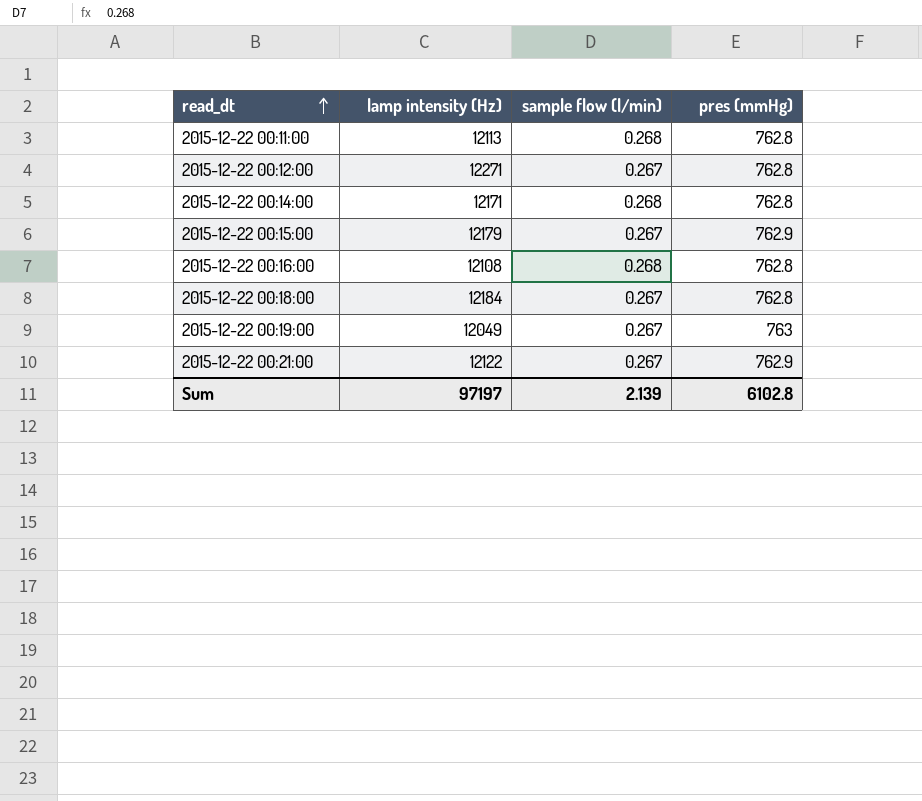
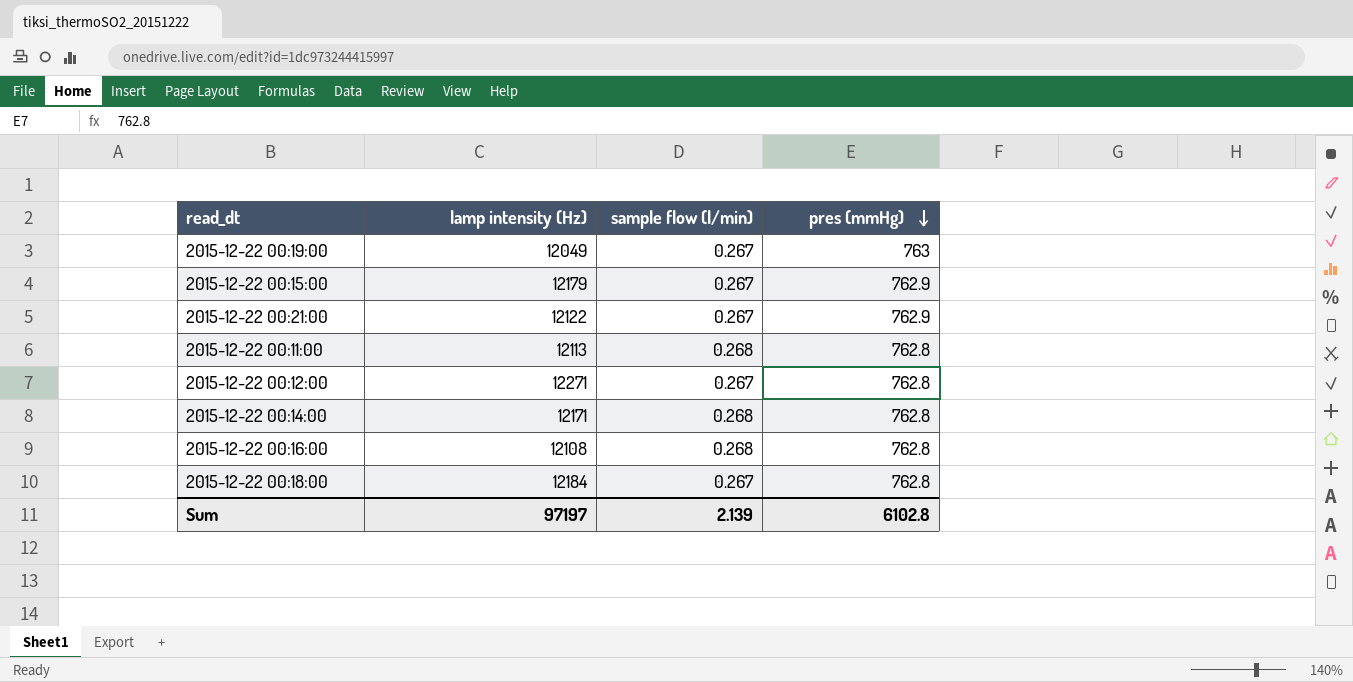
row order: read_dt ascending -> pres (mmHg) descending

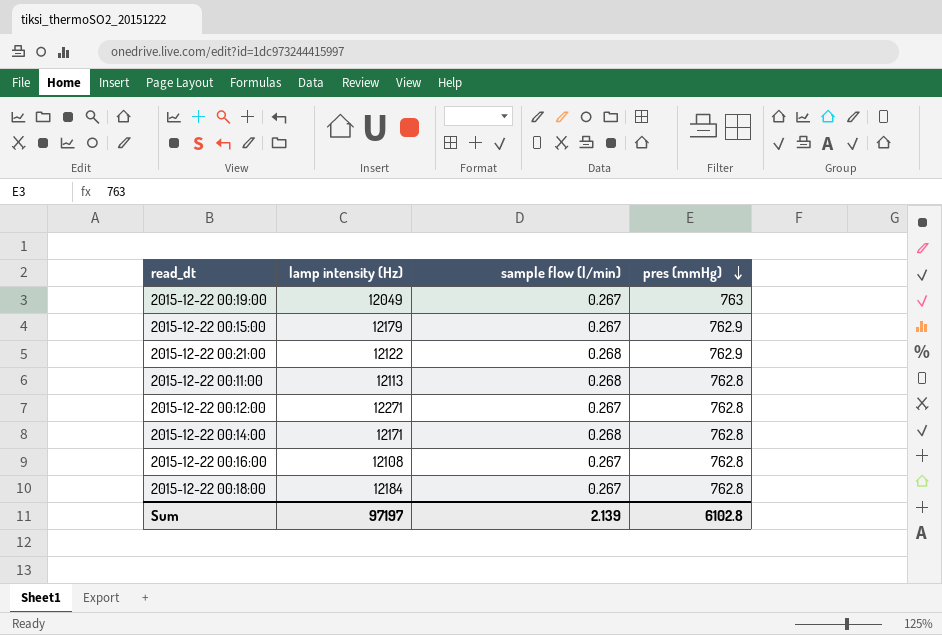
2015-12-22 00:21:00 | sample flow (l/min): 0.267 -> 0.268
2015-12-22 00:16:00 | sample flow (l/min): 0.268 -> 0.267

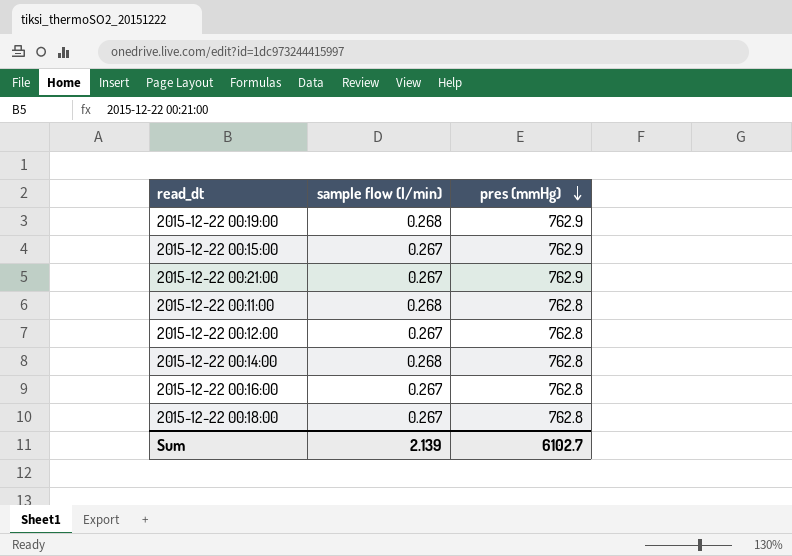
column lamp intensity (Hz) | position: 2 -> none
2015-12-22 00:19:00 | sample flow (l/min): 0.267 -> 0.268
2015-12-22 00:19:00 | pres (mmHg): 763 -> 762.9
2015-12-22 00:21:00 | sample flow (l/min): 0.268 -> 0.267
Sum | pres (mmHg): 6102.8 -> 6102.7

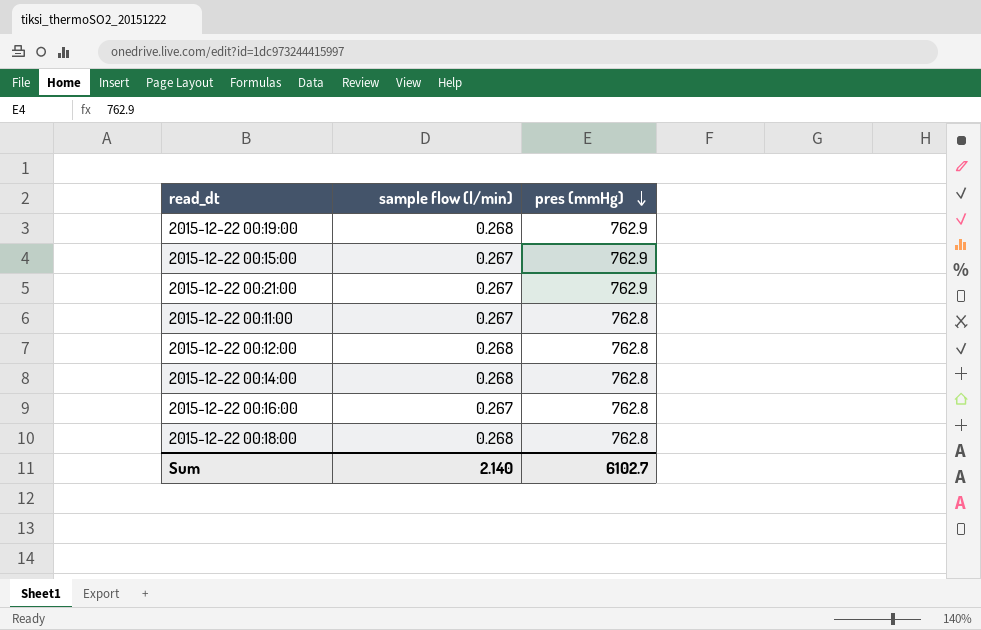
2015-12-22 00:11:00 | sample flow (l/min): 0.268 -> 0.267
2015-12-22 00:12:00 | sample flow (l/min): 0.267 -> 0.268
2015-12-22 00:18:00 | sample flow (l/min): 0.267 -> 0.268
Sum | sample flow (l/min): 2.139 -> 2.140

